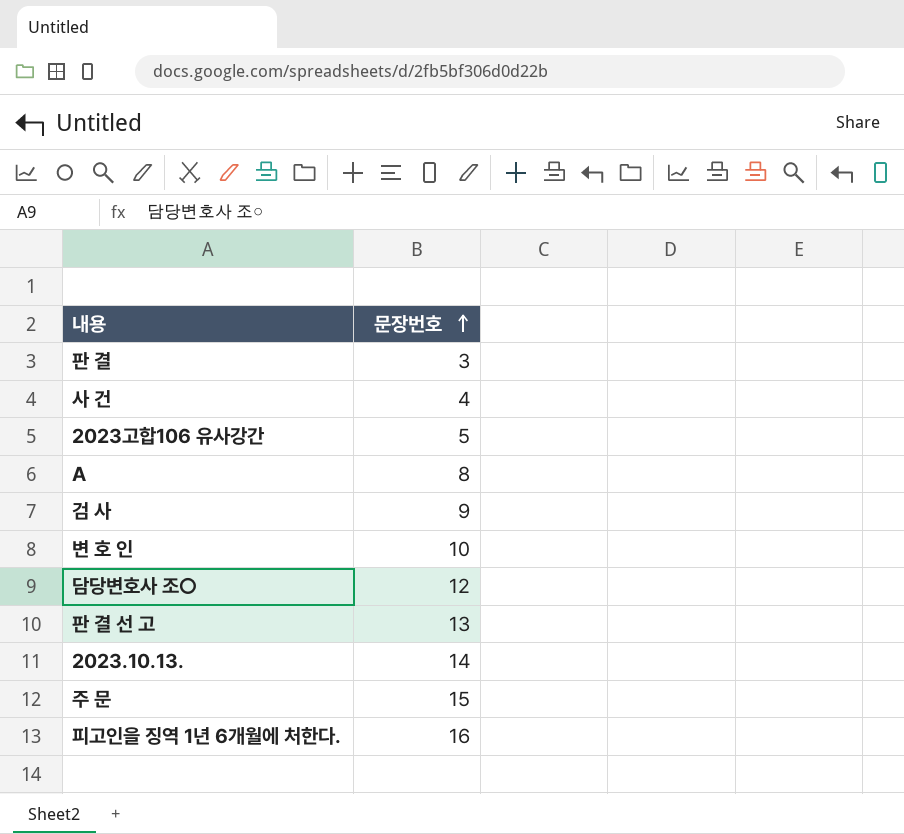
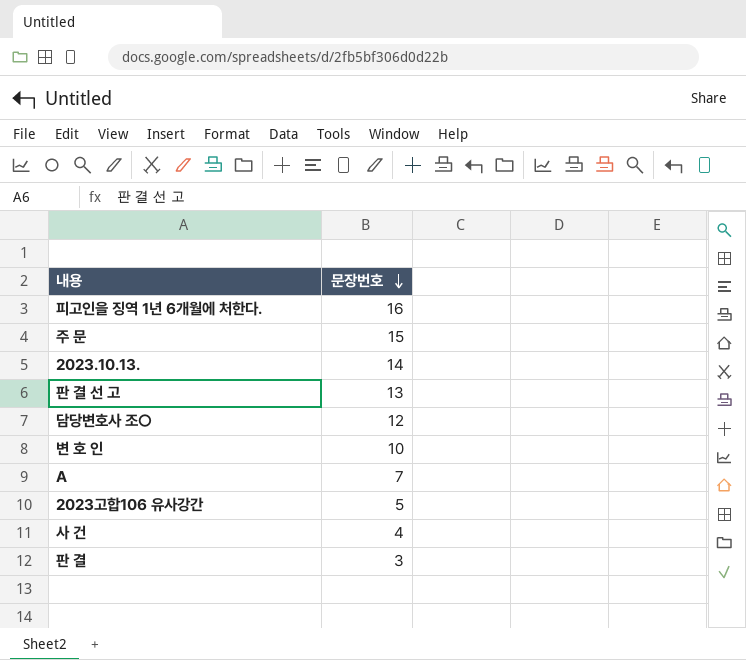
row order: 문장번호 ascending -> 문장번호 descending
row 검 사: 9 -> none
A | 문장번호: 8 -> 7

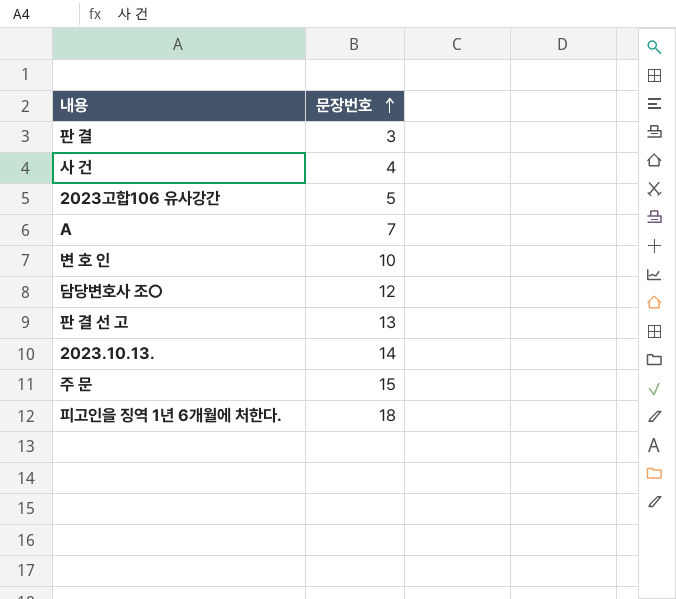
row order: 문장번호 descending -> 문장번호 ascending
피고인을 징역 1년 6개월에 처한다. | 문장번호: 16 -> 18

